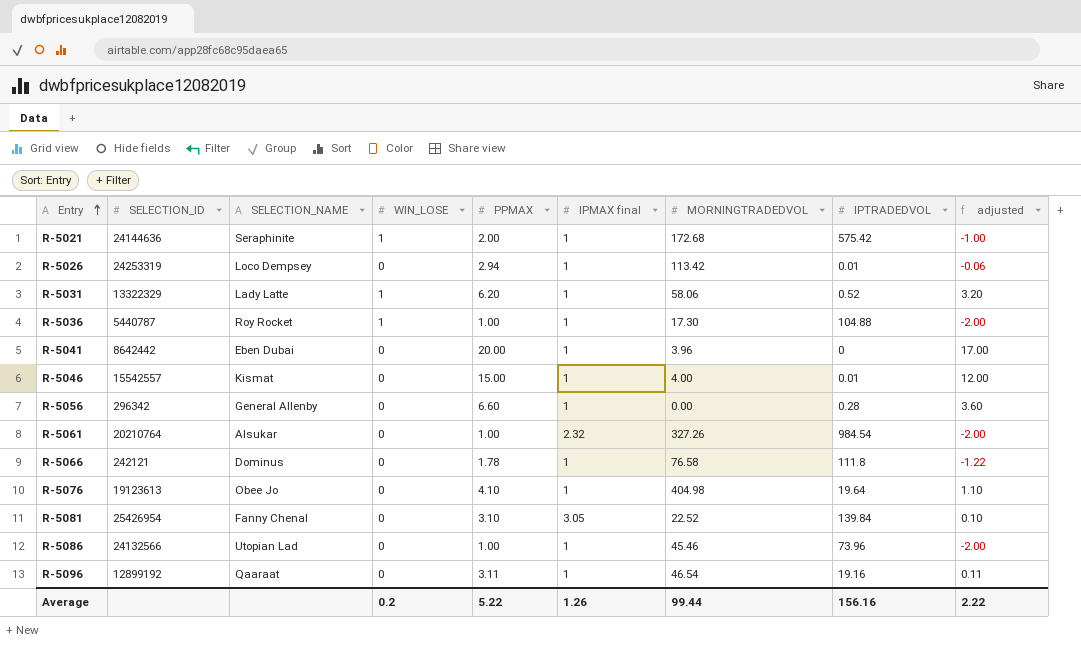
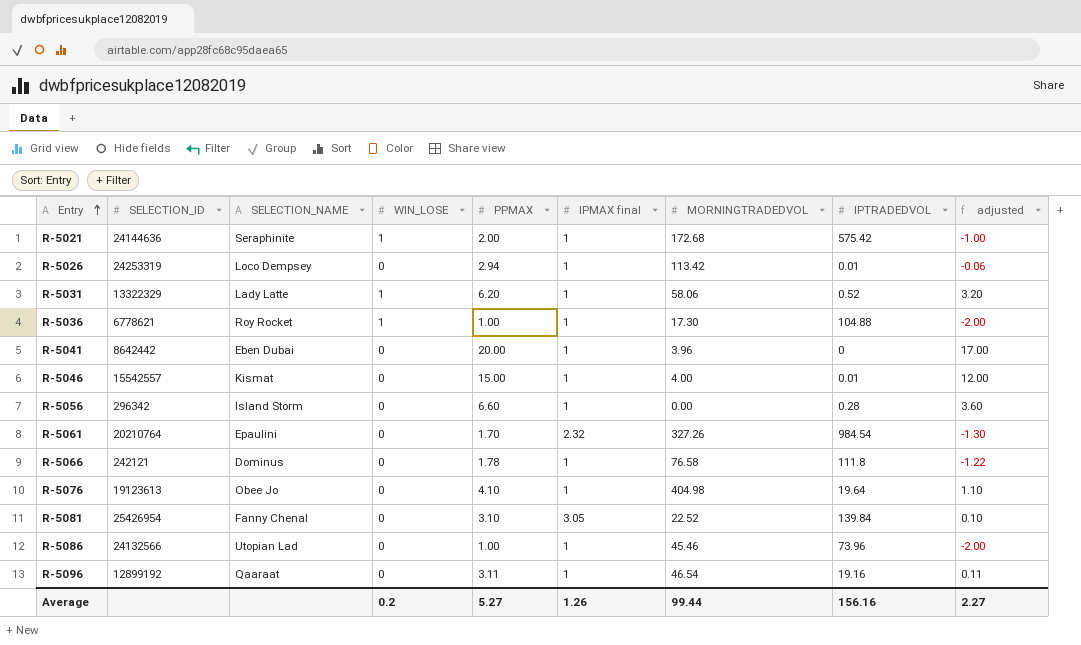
R-5036 | SELECTION_ID: 5440787 -> 6778621
R-5056 | SELECTION_NAME: General Allenby -> Island Storm
R-5061 | SELECTION_NAME: Alsukar -> Epaulini
R-5061 | PPMAX: 1.00 -> 1.70
R-5061 | adjusted: -2.00 -> -1.30
Average | PPMAX: 5.22 -> 5.27
Average | adjusted: 2.22 -> 2.27

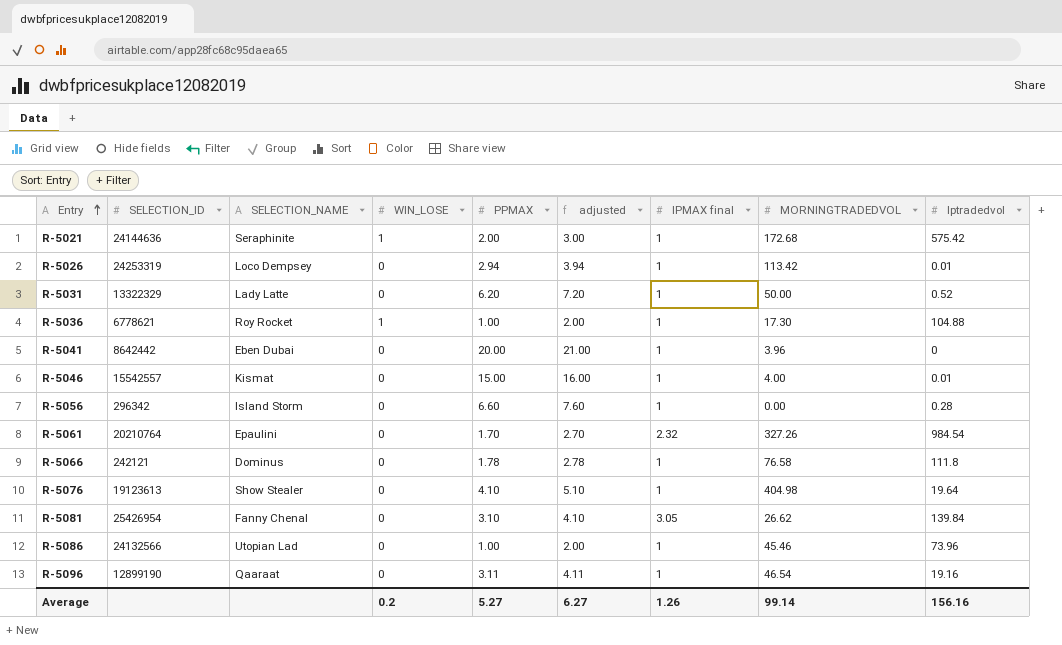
column adjusted | formula: [PPMAX] - 3 -> [PPMAX] + 1
column adjusted | position: 9 -> 6
column name: IPTRADEDVOL -> Iptradedvol
R-5031 | WIN_LOSE: 1 -> 0
R-5031 | MORNINGTRADEDVOL: 58.06 -> 50.00
R-5076 | SELECTION_NAME: Obee Jo -> Show Stealer
R-5081 | MORNINGTRADEDVOL: 22.52 -> 26.62
R-5096 | SELECTION_ID: 12899192 -> 12899190
Average | adjusted: 2.27 -> 6.27
Average | MORNINGTRADEDVOL: 99.44 -> 99.14

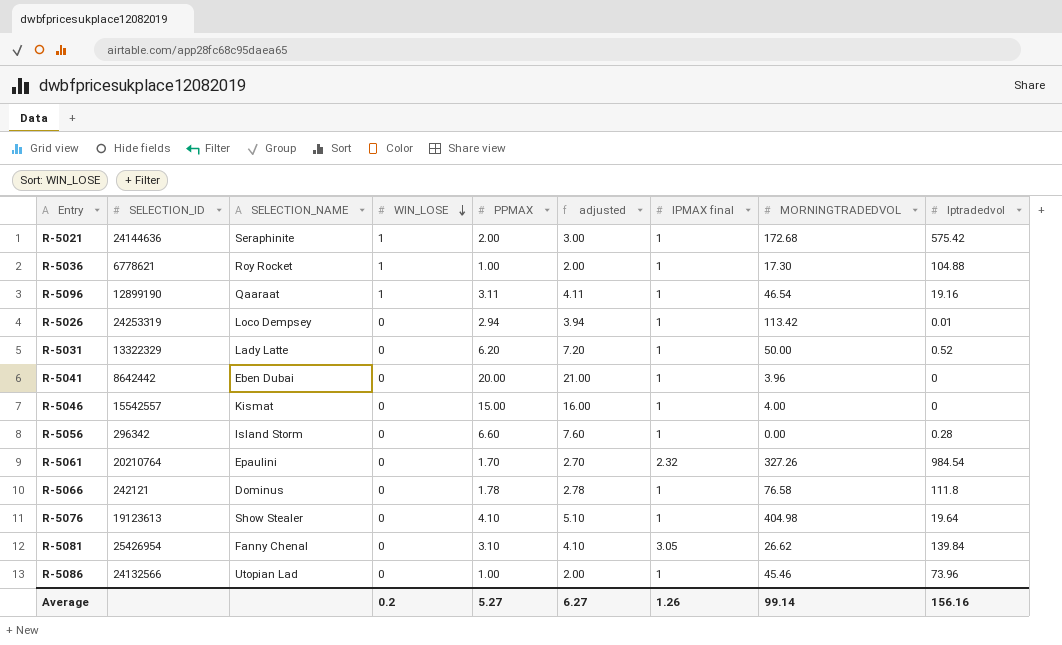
row order: Entry ascending -> WIN_LOSE descending
R-5096 | WIN_LOSE: 0 -> 1
R-5046 | Iptradedvol: 0.01 -> 0

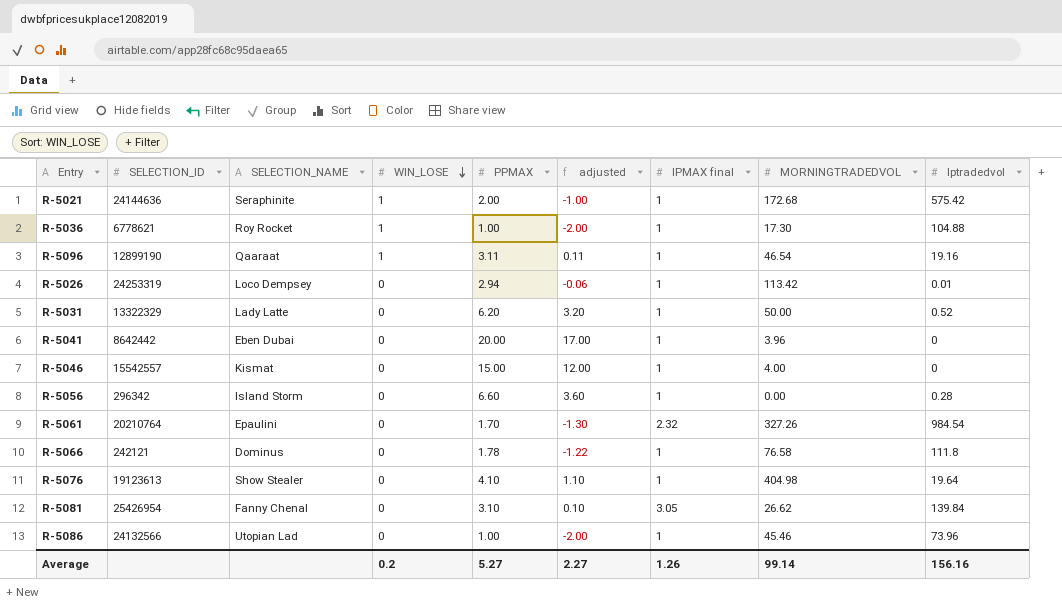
column adjusted | formula: [PPMAX] + 1 -> [PPMAX] - 3
Average | adjusted: 6.27 -> 2.27

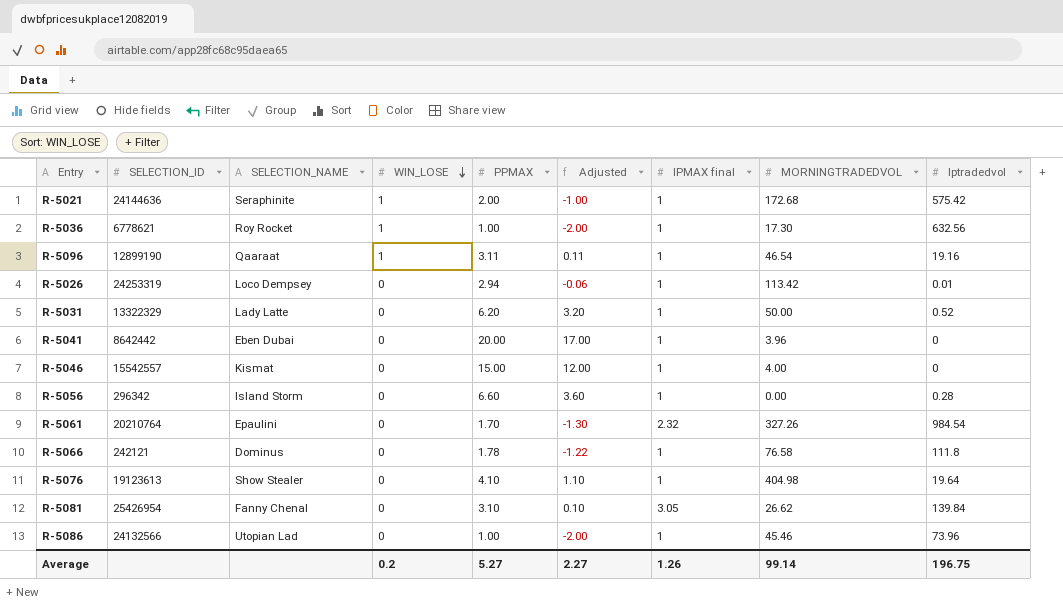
column name: adjusted -> Adjusted
R-5036 | Iptradedvol: 104.88 -> 632.56
Average | Iptradedvol: 156.16 -> 196.75

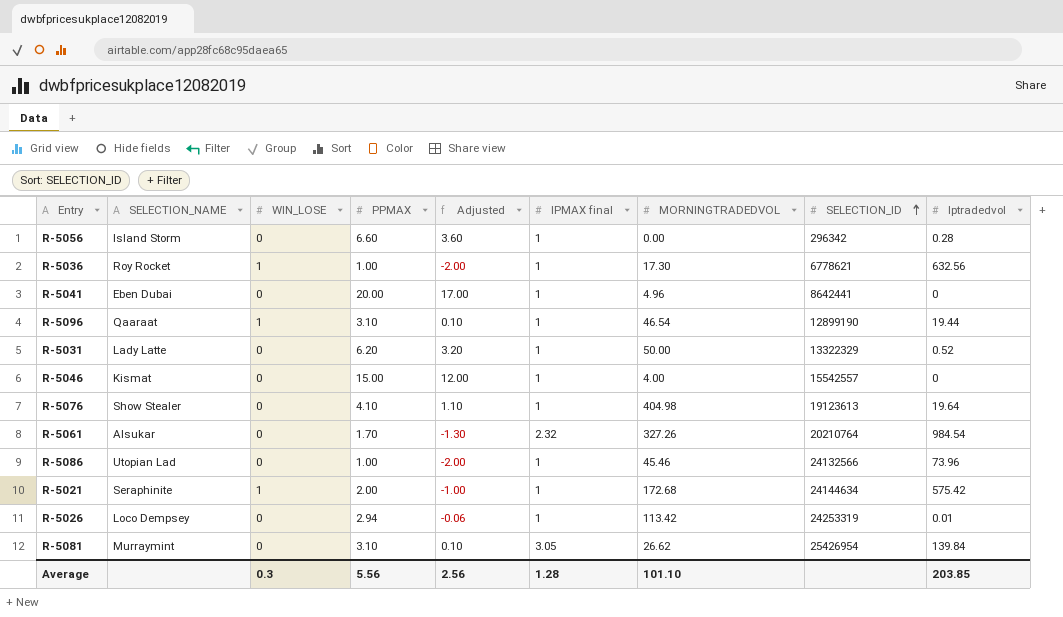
row order: WIN_LOSE descending -> SELECTION_ID ascending
column SELECTION_ID | position: 2 -> 8
row R-5066: 242121 | Dominus | 0 | 1.78 | -1.22 | 1 | 76.58 | 111.8 -> none
R-5041 | MORNINGTRADEDVOL: 3.96 -> 4.96
R-5041 | SELECTION_ID: 8642442 -> 8642441
R-5096 | PPMAX: 3.11 -> 3.10
R-5096 | Adjusted: 0.11 -> 0.10
R-5096 | Iptradedvol: 19.16 -> 19.44
R-5061 | SELECTION_NAME: Epaulini -> Alsukar
R-5021 | SELECTION_ID: 24144636 -> 24144634
R-5081 | SELECTION_NAME: Fanny Chenal -> Murraymint
Average | WIN_LOSE: 0.2 -> 0.3
Average | PPMAX: 5.27 -> 5.56
Average | Adjusted: 2.27 -> 2.56
Average | IPMAX final: 1.26 -> 1.28
Average | MORNINGTRADEDVOL: 99.14 -> 101.10
Average | Iptradedvol: 196.75 -> 203.85

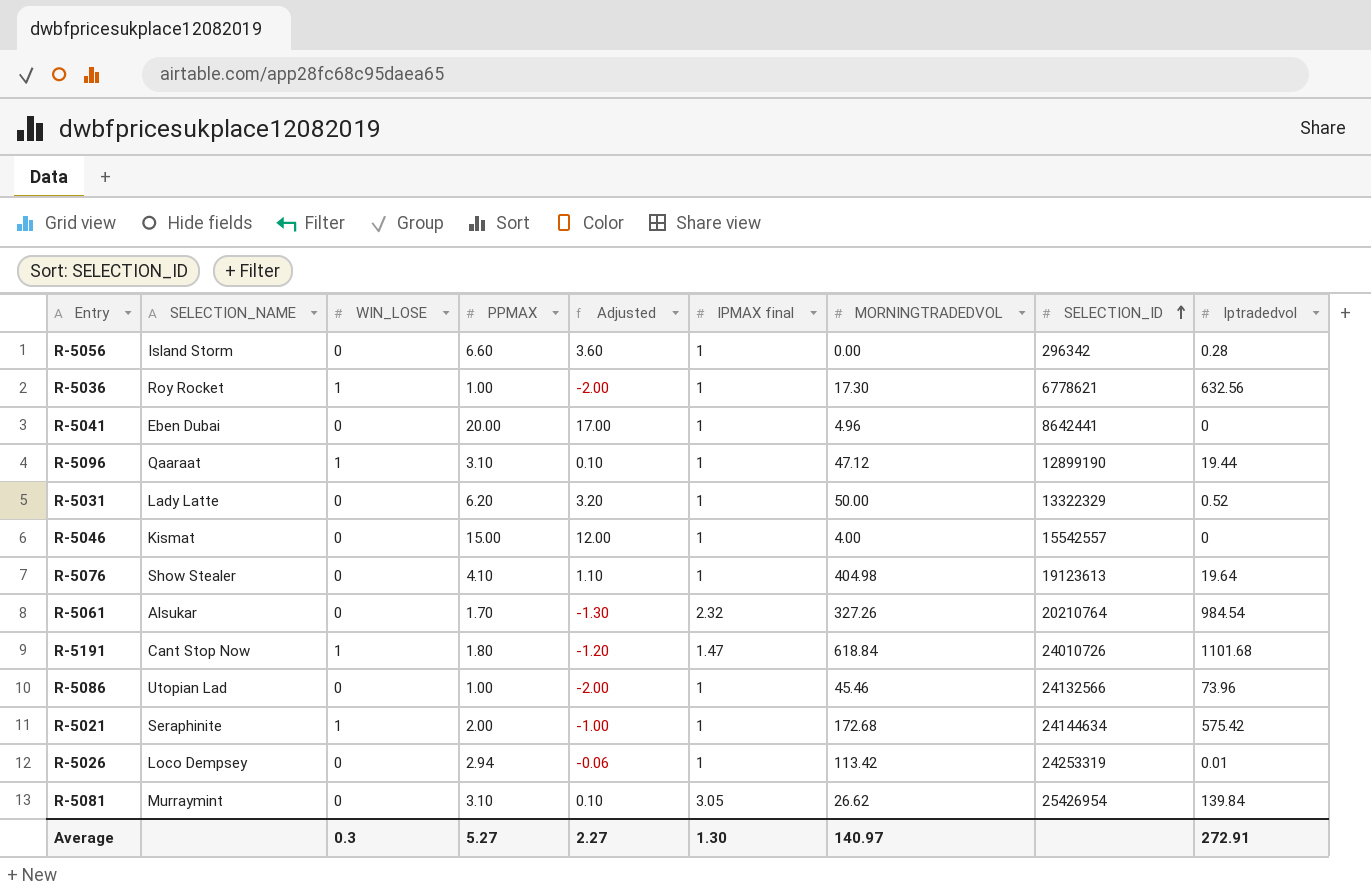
R-5096 | MORNINGTRADEDVOL: 46.54 -> 47.12
row R-5191: none -> Cant Stop Now | 1 | 1.80 | -1.20 | 1.47 | 618.84 | 24010726 | 1101.68
Average | PPMAX: 5.56 -> 5.27
Average | Adjusted: 2.56 -> 2.27
Average | IPMAX final: 1.28 -> 1.30
Average | MORNINGTRADEDVOL: 101.10 -> 140.97
Average | Iptradedvol: 203.85 -> 272.91

